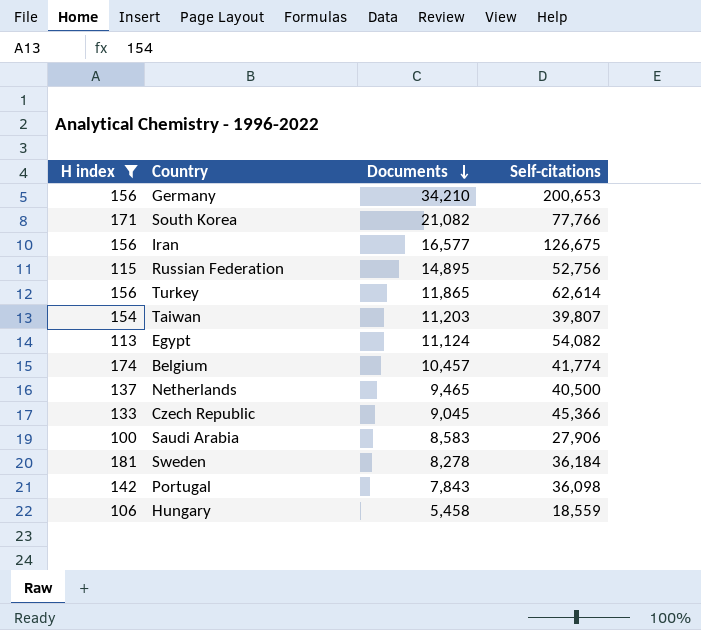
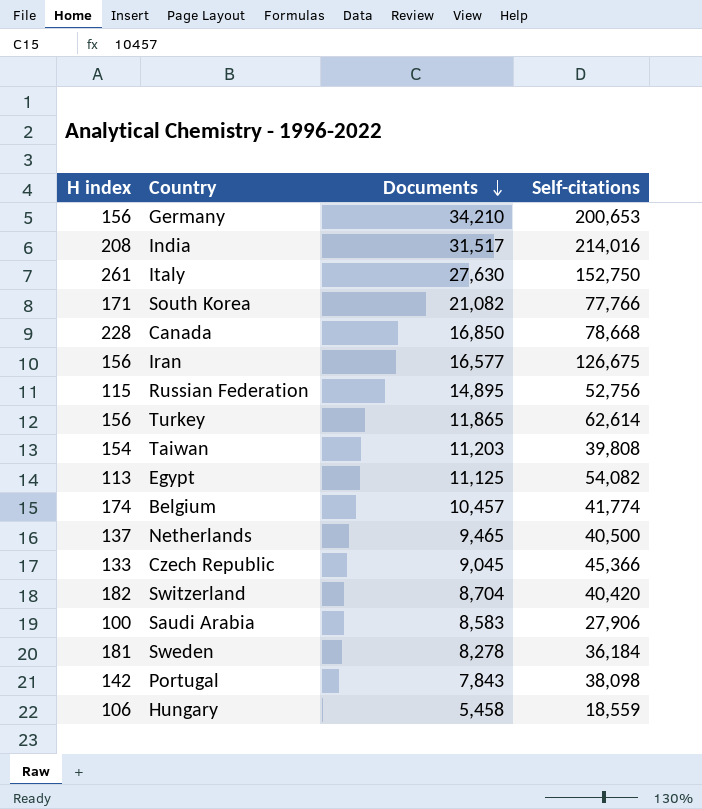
filter: H index <= 181 -> none
Taiwan | Self-citations: 39,807 -> 39,808
Egypt | Documents: 11,124 -> 11,125
Portugal | Self-citations: 36,098 -> 38,098

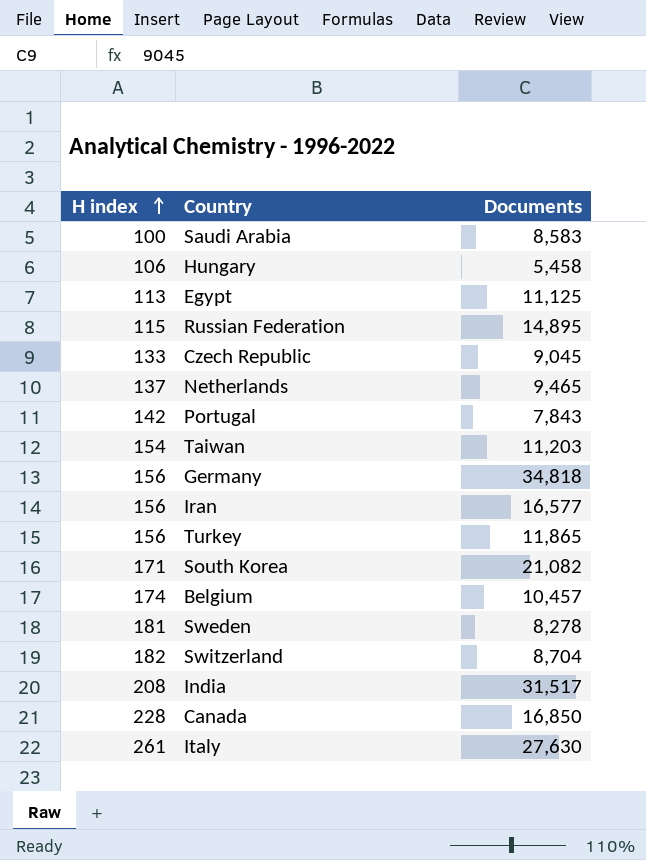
row order: Documents descending -> H index ascending
column Self-citations | position: 4 -> none
Germany | Documents: 34,210 -> 34,818

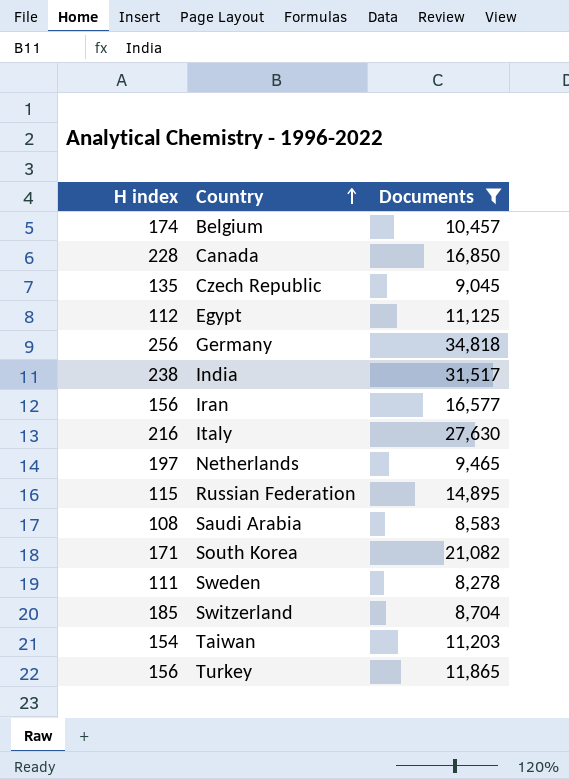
filter: none -> Documents >= 8,278
row order: H index ascending -> Country ascending
Czech Republic | H index: 133 -> 135
Egypt | H index: 113 -> 112
Germany | H index: 156 -> 256
India | H index: 208 -> 238
Italy | H index: 261 -> 216
Netherlands | H index: 137 -> 197
Saudi Arabia | H index: 100 -> 108
Sweden | H index: 181 -> 111
Switzerland | H index: 182 -> 185

